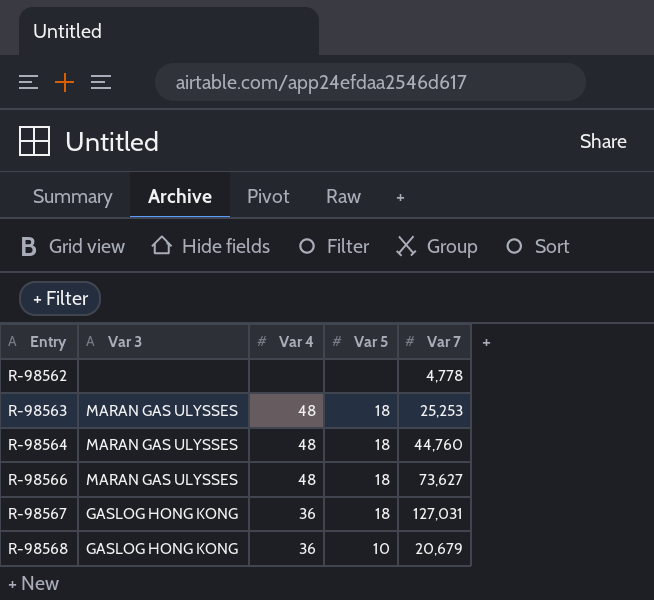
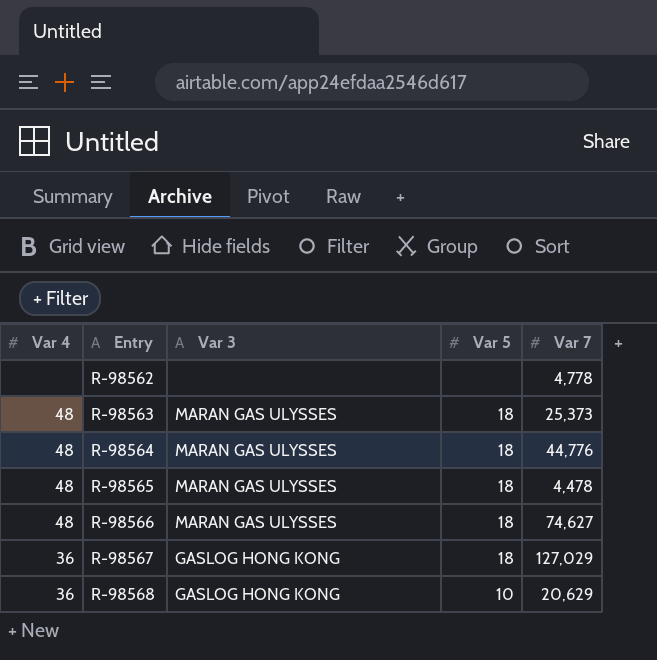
column Var 4 | position: 3 -> 1
R-98563 | Var 7: 25,253 -> 25,373
R-98564 | Var 7: 44,760 -> 44,776
row R-98565: none -> 48 | MARAN GAS ULYSSES | 18 | 4,478
R-98566 | Var 7: 73,627 -> 74,627
R-98567 | Var 7: 127,031 -> 127,029
R-98568 | Var 7: 20,679 -> 20,629

